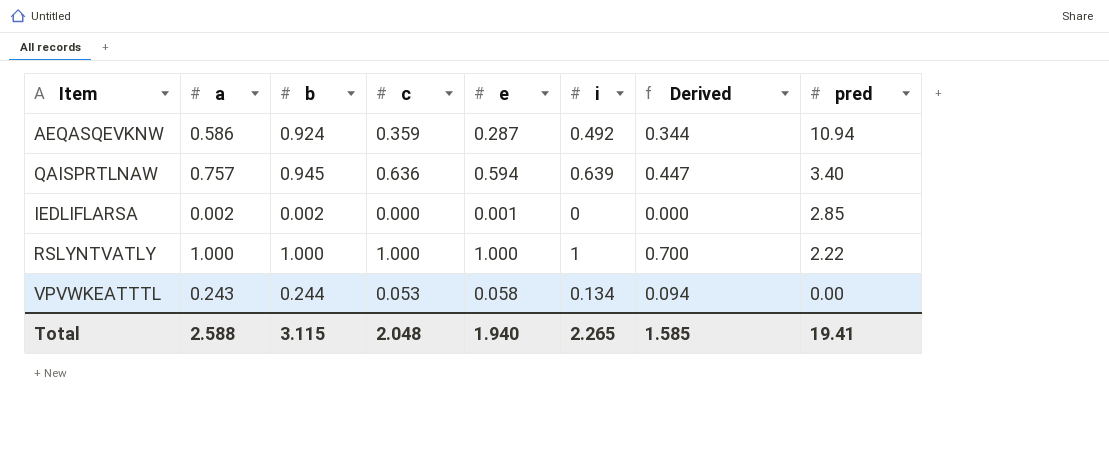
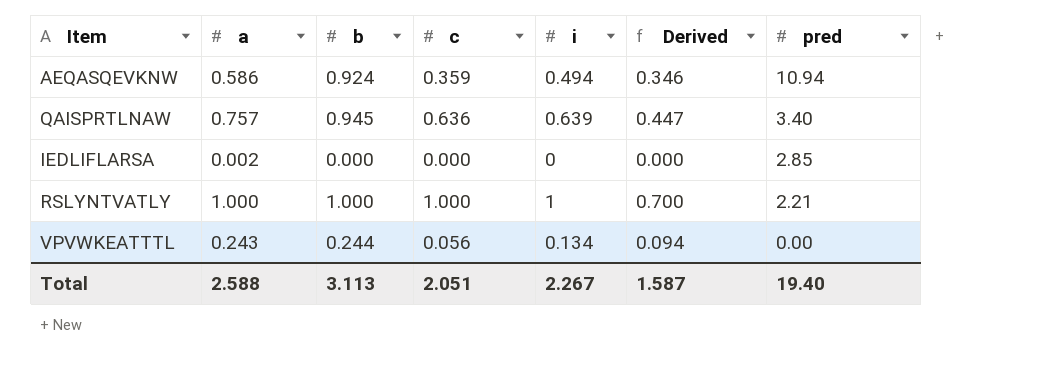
column e | position: 5 -> none
AEQASQEVKNW | i: 0.492 -> 0.494
AEQASQEVKNW | Derived: 0.344 -> 0.346
IEDLIFLARSA | b: 0.002 -> 0.000
RSLYNTVATLY | pred: 2.22 -> 2.21
VPVWKEATTTL | c: 0.053 -> 0.056
Total | b: 3.115 -> 3.113
Total | c: 2.048 -> 2.051
Total | i: 2.265 -> 2.267
Total | Derived: 1.585 -> 1.587
Total | pred: 19.41 -> 19.40

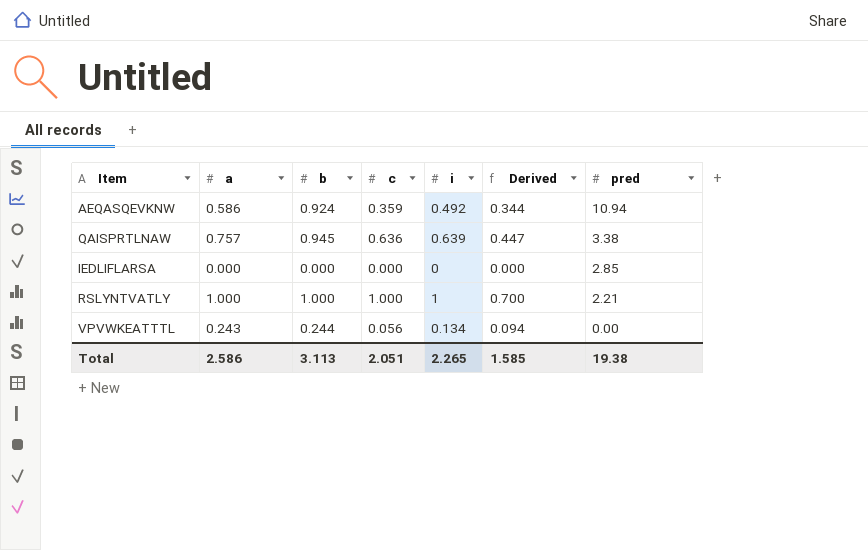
AEQASQEVKNW | i: 0.494 -> 0.492
AEQASQEVKNW | Derived: 0.346 -> 0.344
QAISPRTLNAW | pred: 3.40 -> 3.38
IEDLIFLARSA | a: 0.002 -> 0.000
Total | a: 2.588 -> 2.586
Total | i: 2.267 -> 2.265
Total | Derived: 1.587 -> 1.585
Total | pred: 19.40 -> 19.38

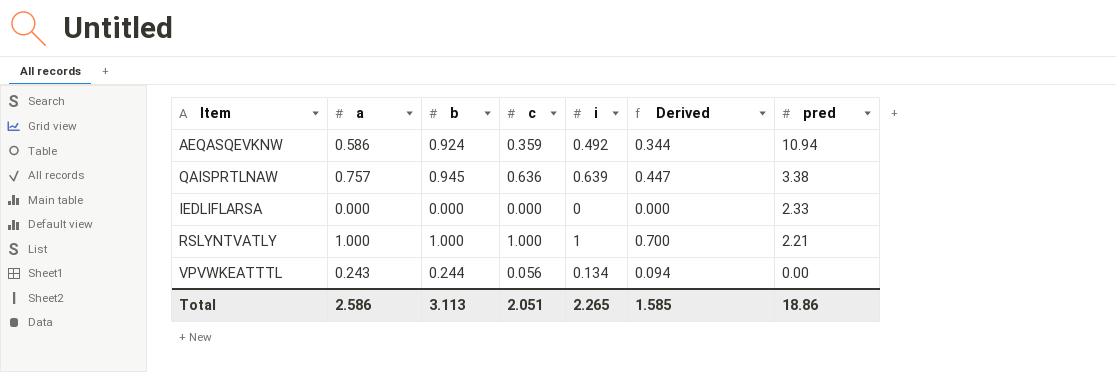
IEDLIFLARSA | pred: 2.85 -> 2.33
Total | pred: 19.38 -> 18.86

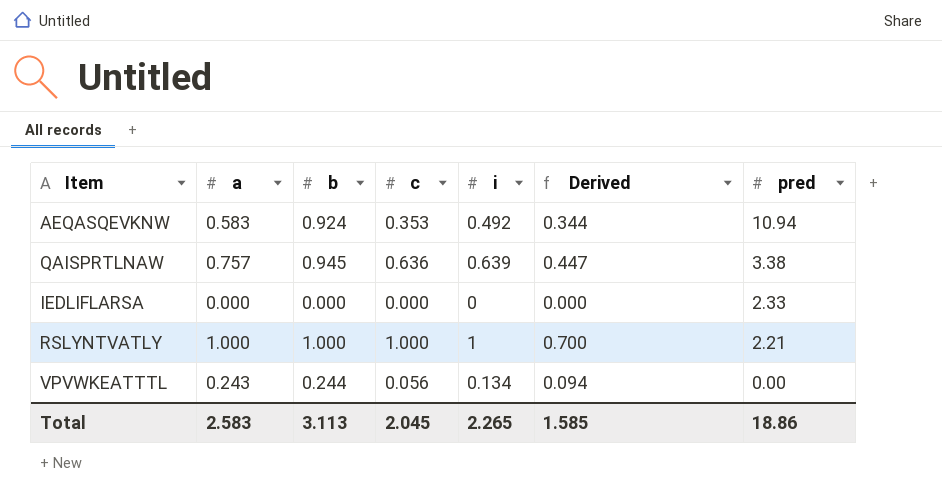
AEQASQEVKNW | a: 0.586 -> 0.583
AEQASQEVKNW | c: 0.359 -> 0.353
Total | a: 2.586 -> 2.583
Total | c: 2.051 -> 2.045

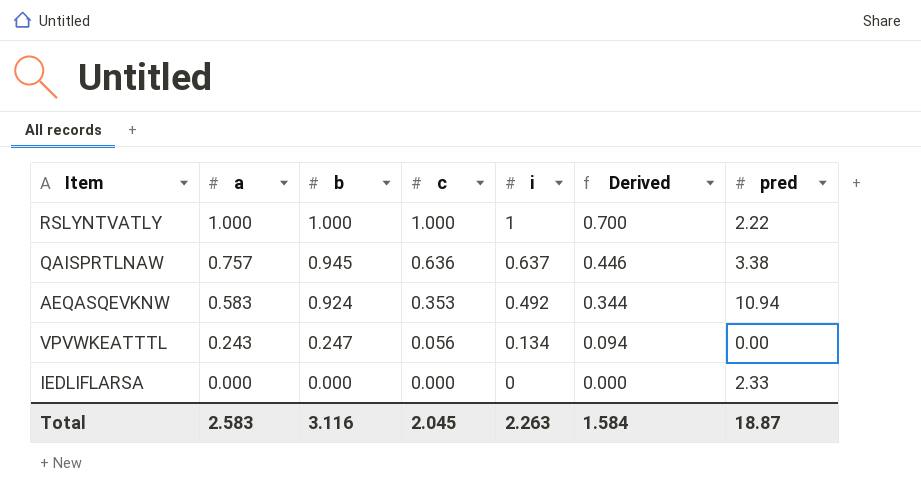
row order: pred descending -> a descending
RSLYNTVATLY | pred: 2.21 -> 2.22
QAISPRTLNAW | i: 0.639 -> 0.637
QAISPRTLNAW | Derived: 0.447 -> 0.446
VPVWKEATTTL | b: 0.244 -> 0.247
Total | b: 3.113 -> 3.116
Total | i: 2.265 -> 2.263
Total | Derived: 1.585 -> 1.584
Total | pred: 18.86 -> 18.87

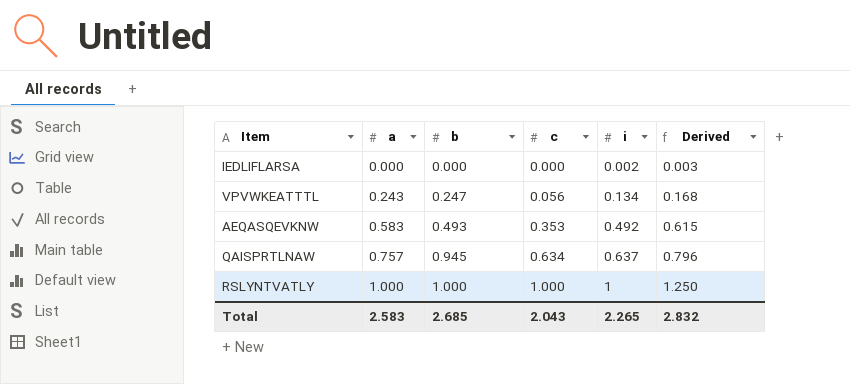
row order: a descending -> a ascending
column pred | position: 7 -> none
column Derived | formula: [i] * 0.7 -> [i] * 1.25
IEDLIFLARSA | i: 0 -> 0.002
AEQASQEVKNW | b: 0.924 -> 0.493
QAISPRTLNAW | c: 0.636 -> 0.634
Total | b: 3.116 -> 2.685
Total | c: 2.045 -> 2.043
Total | i: 2.263 -> 2.265
Total | Derived: 1.584 -> 2.832

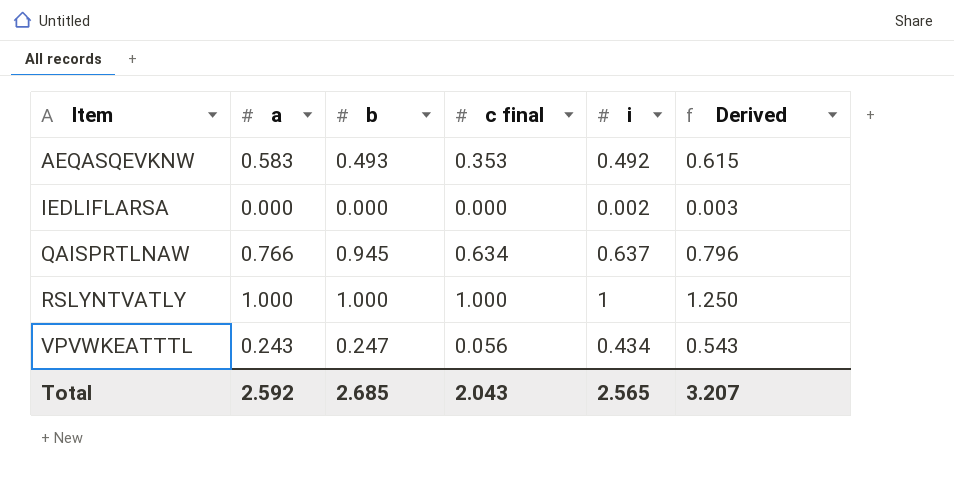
row order: a ascending -> Item ascending
column name: c -> c final
QAISPRTLNAW | a: 0.757 -> 0.766
VPVWKEATTTL | i: 0.134 -> 0.434
VPVWKEATTTL | Derived: 0.168 -> 0.543
Total | a: 2.583 -> 2.592
Total | i: 2.265 -> 2.565
Total | Derived: 2.832 -> 3.207

